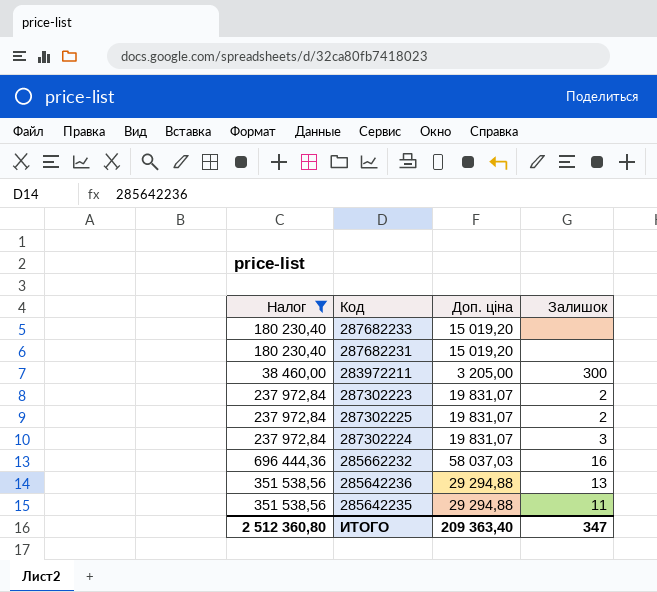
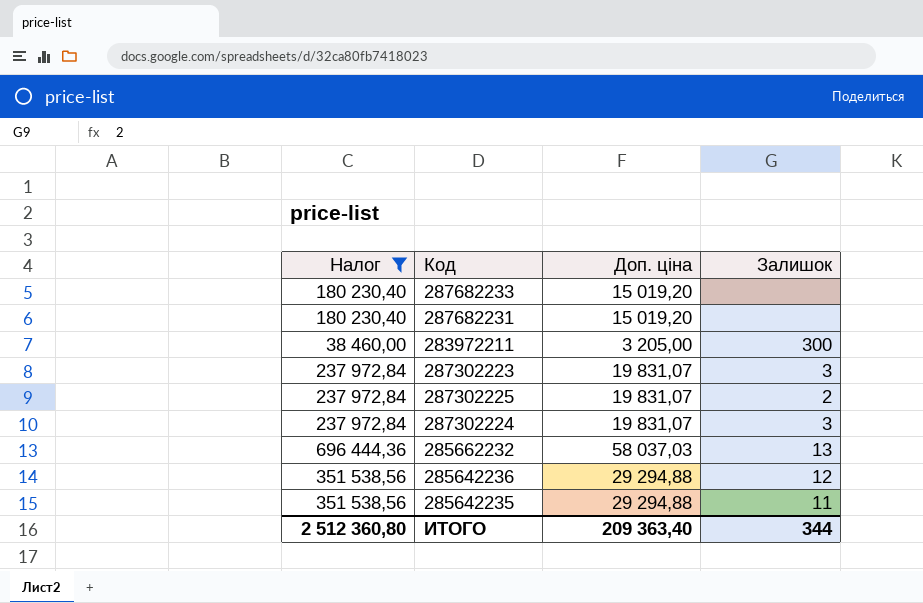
287302223 | Залишок: 2 -> 3
285662232 | Залишок: 16 -> 13
285642236 | Залишок: 13 -> 12
ИТОГО | Залишок: 347 -> 344

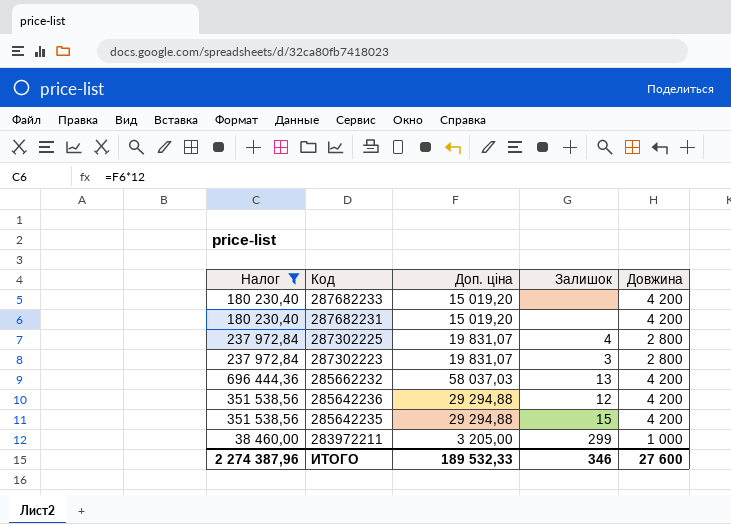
row order: none -> Код descending
column Довжина | position: none -> 5
row 287302224: 237 972,84 | 19 831,07 | 3 -> none
287302225 | Залишок: 2 -> 4
285642235 | Залишок: 11 -> 15
283972211 | Залишок: 300 -> 299
ИТОГО | Налог: 2 512 360,80 -> 2 274 387,96
ИТОГО | Доп. ціна: 209 363,40 -> 189 532,33
ИТОГО | Залишок: 344 -> 346

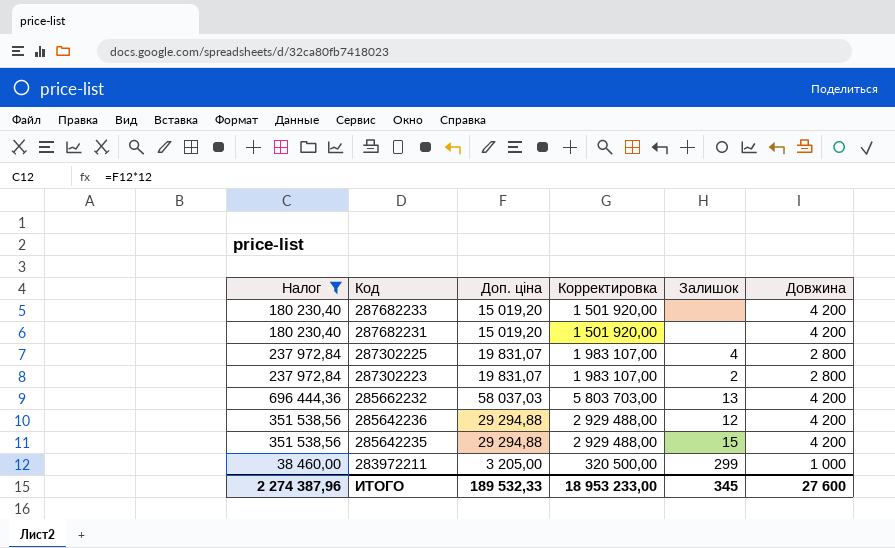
column Корректировка | formula: none -> [Доп. ціна] * 100
287302223 | Залишок: 3 -> 2
ИТОГО | Залишок: 346 -> 345

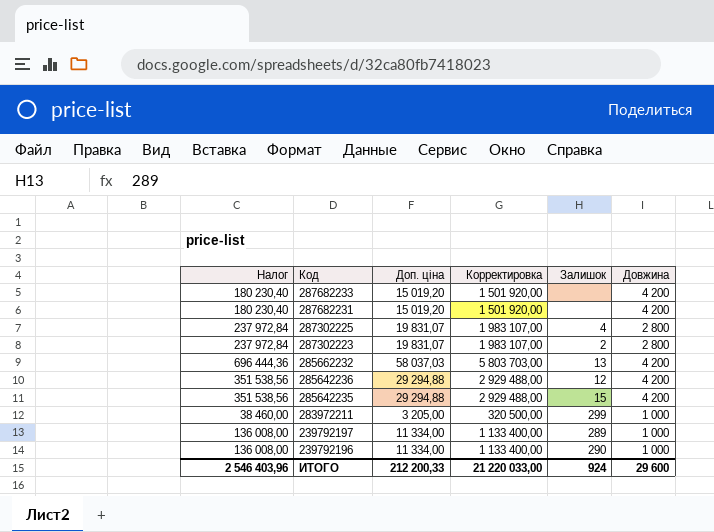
filter: Налог != 136 008,00 -> none
ИТОГО | Налог: 2 274 387,96 -> 2 546 403,96
ИТОГО | Доп. ціна: 189 532,33 -> 212 200,33
ИТОГО | Корректировка: 18 953 233,00 -> 21 220 033,00
ИТОГО | Залишок: 345 -> 924
ИТОГО | Довжина: 27 600 -> 29 600

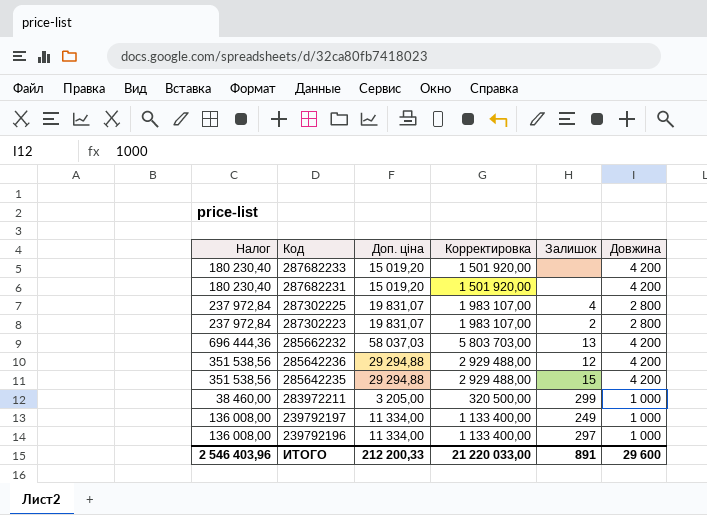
239792197 | Залишок: 289 -> 249
239792196 | Залишок: 290 -> 297
ИТОГО | Залишок: 924 -> 891

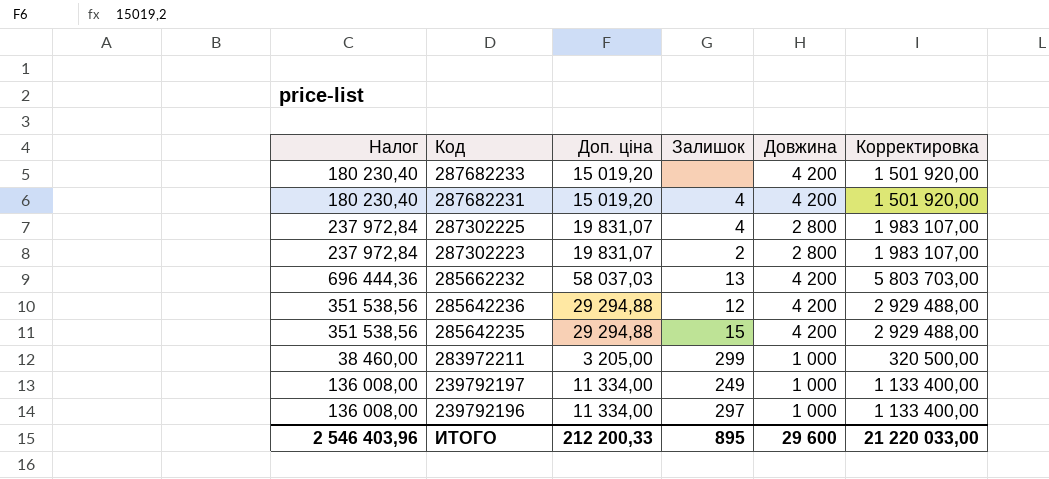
column Корректировка | position: 4 -> 6
287682231 | Залишок: none -> 4
ИТОГО | Залишок: 891 -> 895

